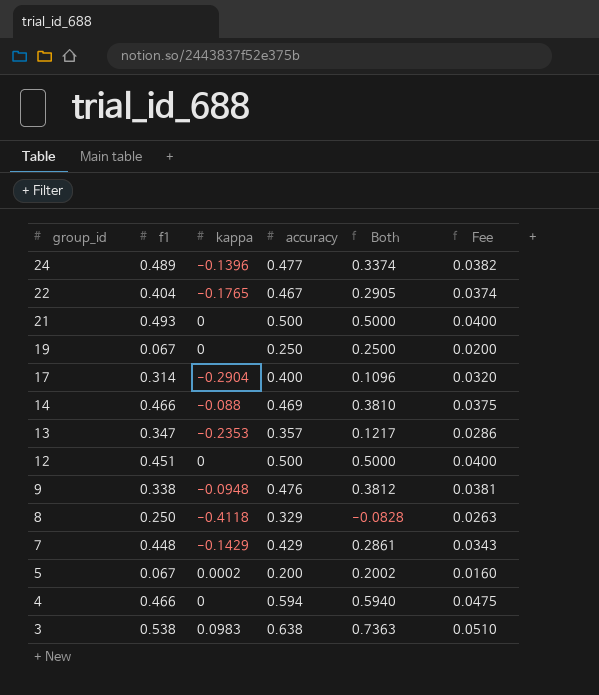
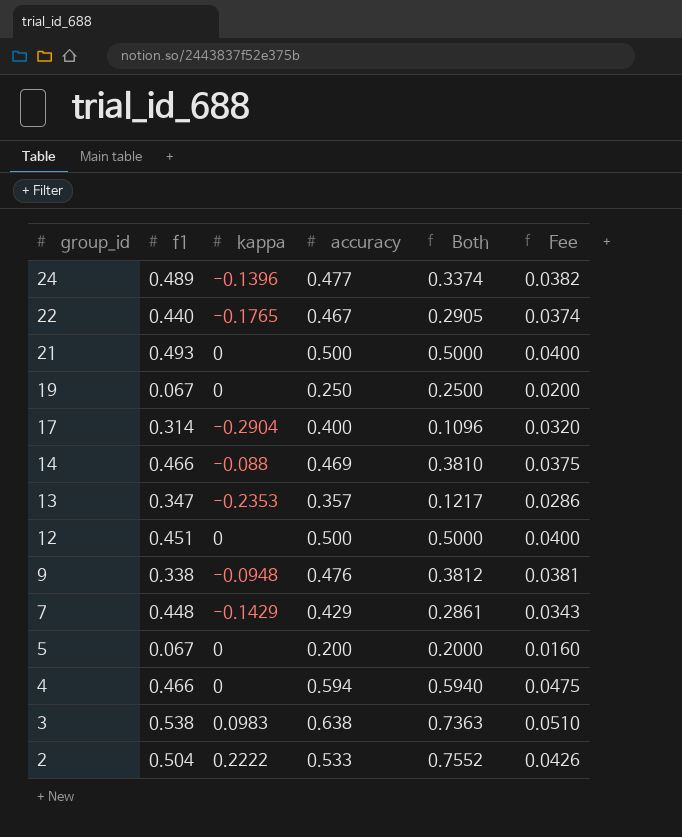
row 8: 0.250 | -0.4118 | 0.329 | -0.0828 | 0.0263 -> none
22 | f1: 0.404 -> 0.440
5 | kappa: 0.0002 -> 0
5 | Both: 0.2002 -> 0.2000
row 2: none -> 0.504 | 0.2222 | 0.533 | 0.7552 | 0.0426

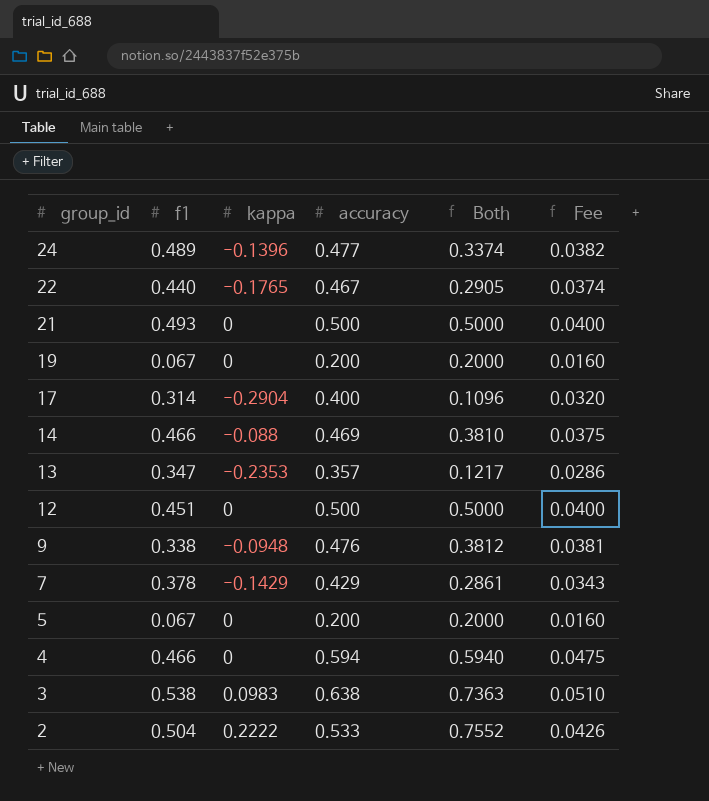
19 | accuracy: 0.250 -> 0.200
19 | Both: 0.2500 -> 0.2000
19 | Fee: 0.0200 -> 0.0160
7 | f1: 0.448 -> 0.378

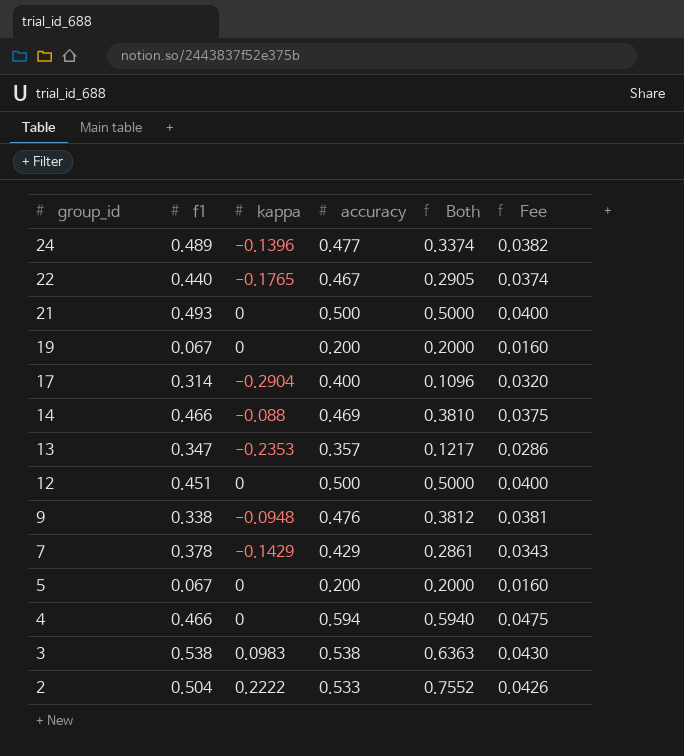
3 | accuracy: 0.638 -> 0.538
3 | Both: 0.7363 -> 0.6363
3 | Fee: 0.0510 -> 0.0430

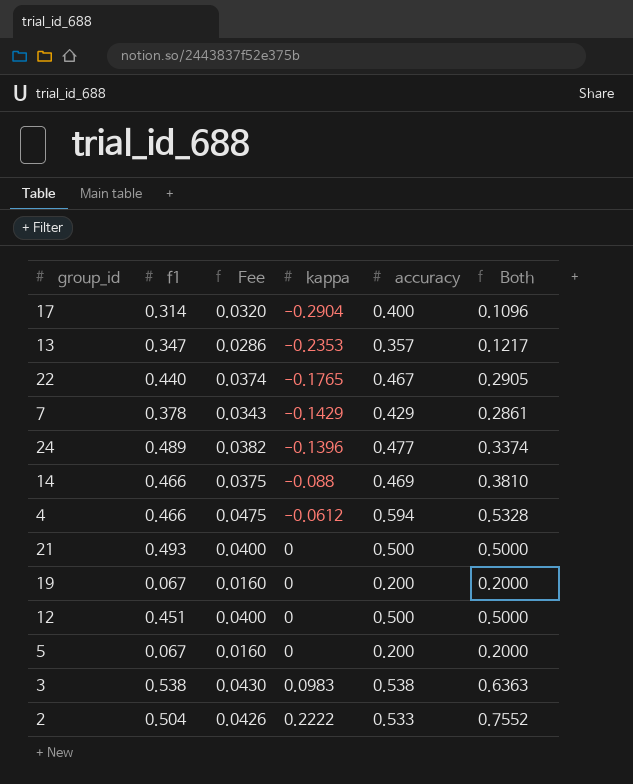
row order: group_id descending -> kappa ascending
column Fee | position: 6 -> 3
row 9: 0.338 | -0.0948 | 0.476 | 0.3812 | 0.0381 -> none
4 | kappa: 0 -> -0.0612
4 | Both: 0.5940 -> 0.5328

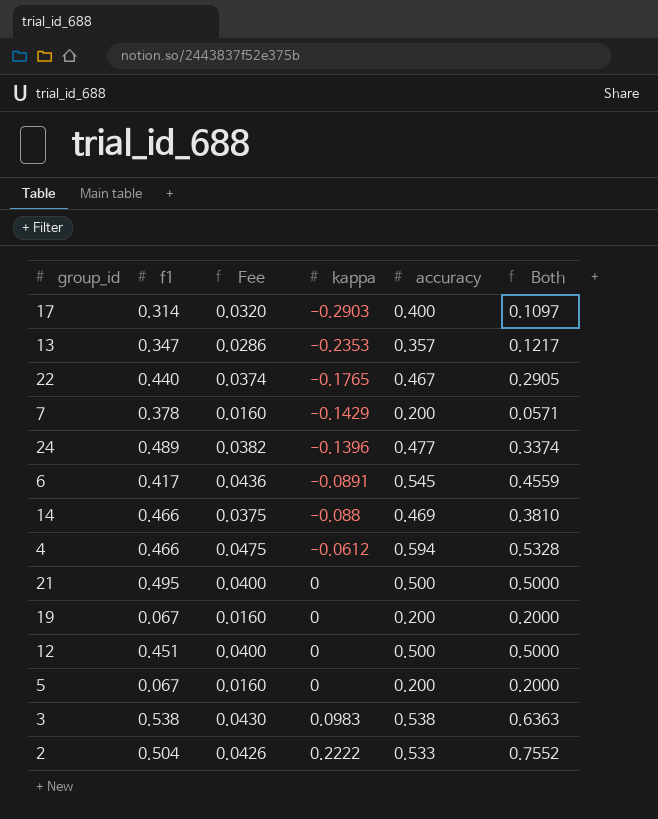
17 | kappa: -0.2904 -> -0.2903
17 | Both: 0.1096 -> 0.1097
7 | Fee: 0.0343 -> 0.0160
7 | accuracy: 0.429 -> 0.200
7 | Both: 0.2861 -> 0.0571
row 6: none -> 0.417 | 0.0436 | -0.0891 | 0.545 | 0.4559
21 | f1: 0.493 -> 0.495

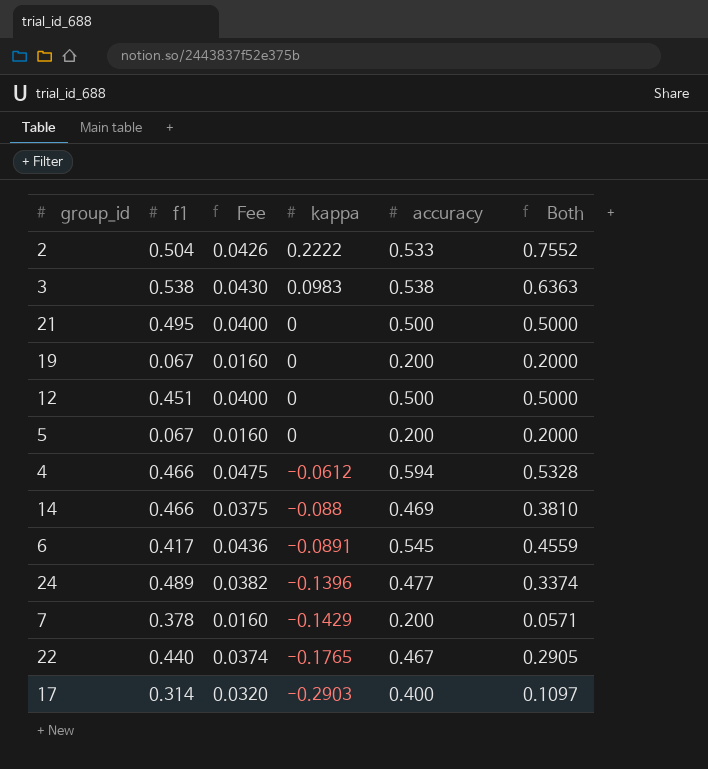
row order: kappa ascending -> kappa descending
row 13: 0.347 | 0.0286 | -0.2353 | 0.357 | 0.1217 -> none

